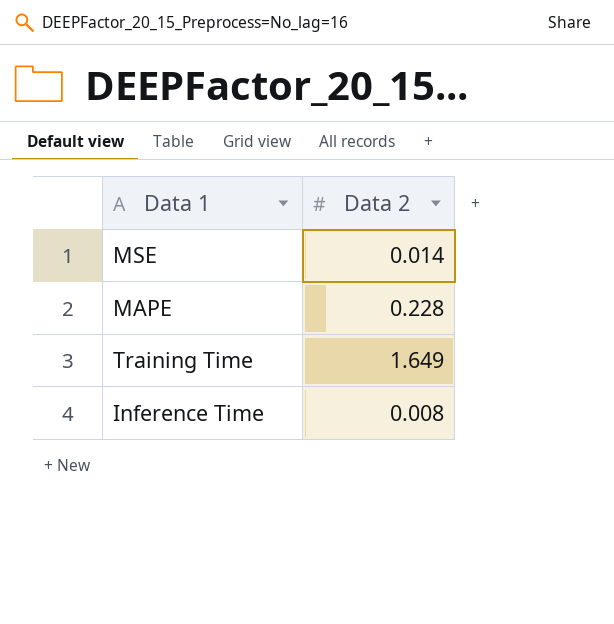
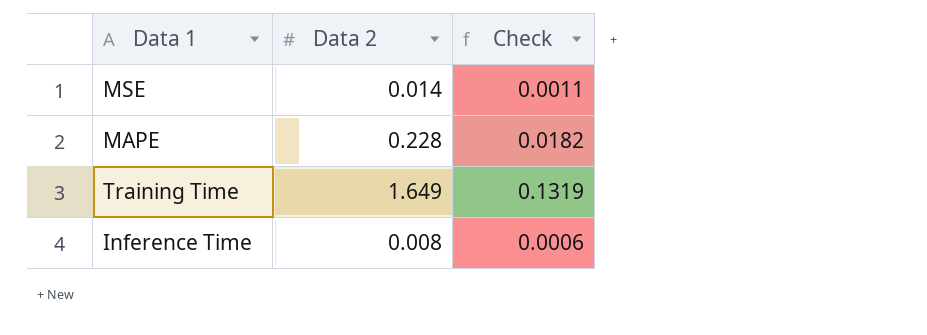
column Check | formula: none -> [Data 2] * 0.08

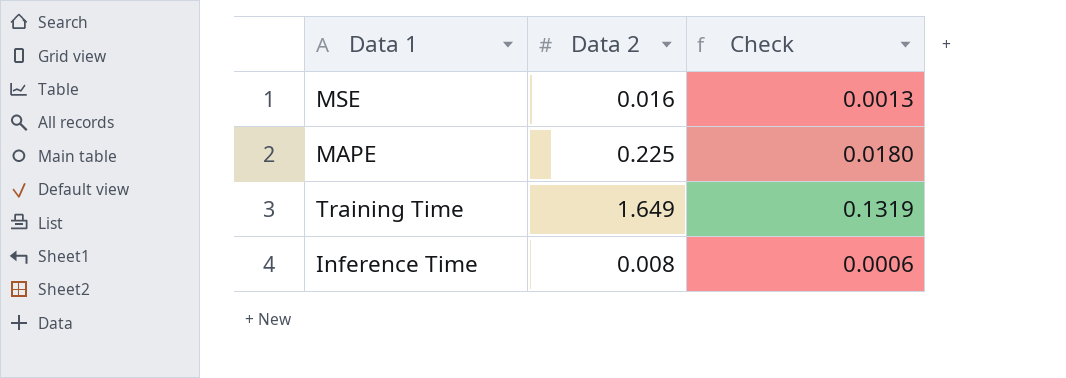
MSE | Data 2: 0.014 -> 0.016
MSE | Check: 0.0011 -> 0.0013
MAPE | Data 2: 0.228 -> 0.225
MAPE | Check: 0.0182 -> 0.0180

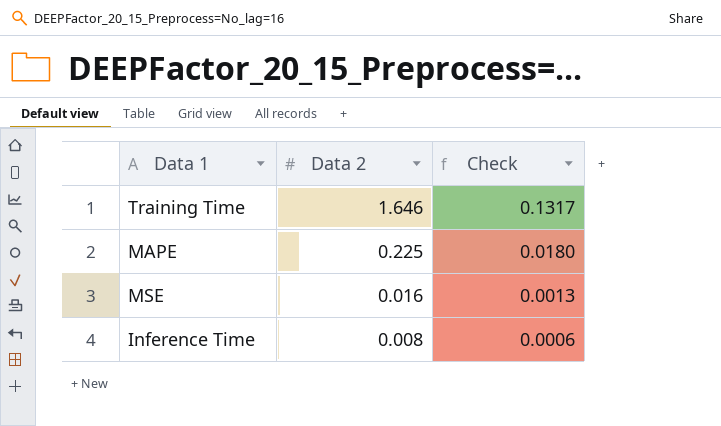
row order: none -> Data 2 descending
Training Time | Data 2: 1.649 -> 1.646
Training Time | Check: 0.1319 -> 0.1317

